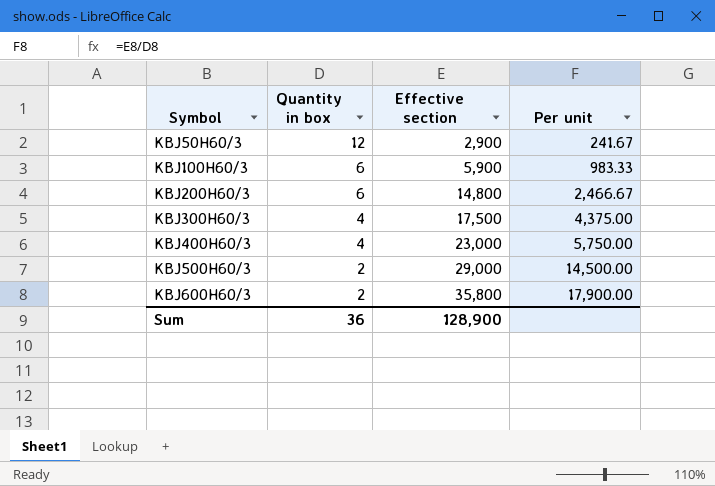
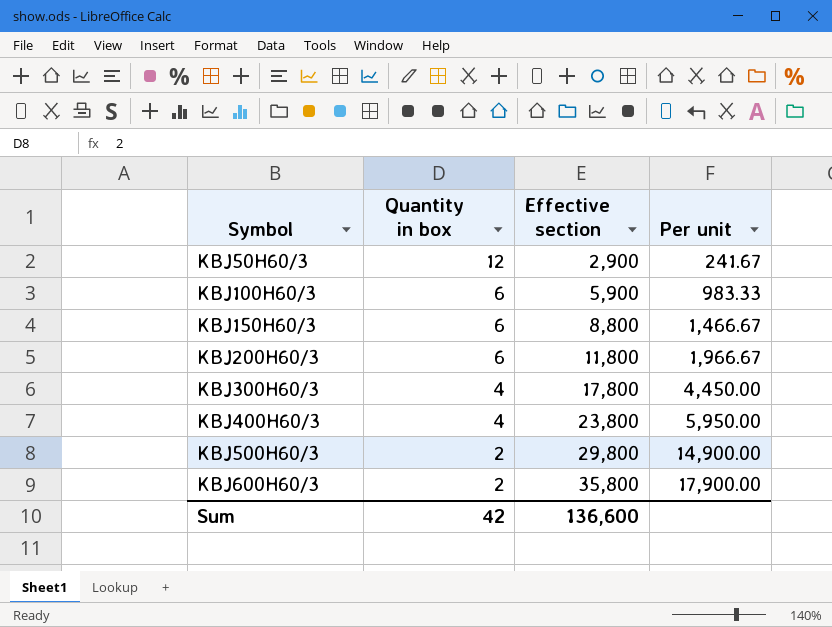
row KBJ150H60/3: none -> 6 | 8,800 | 1,466.67
KBJ200H60/3 | Effective section: 14,800 -> 11,800
KBJ200H60/3 | Per unit: 2,466.67 -> 1,966.67
KBJ300H60/3 | Effective section: 17,500 -> 17,800
KBJ300H60/3 | Per unit: 4,375.00 -> 4,450.00
KBJ400H60/3 | Effective section: 23,000 -> 23,800
KBJ400H60/3 | Per unit: 5,750.00 -> 5,950.00
KBJ500H60/3 | Effective section: 29,000 -> 29,800
KBJ500H60/3 | Per unit: 14,500.00 -> 14,900.00
Sum | Quantity in box: 36 -> 42
Sum | Effective section: 128,900 -> 136,600

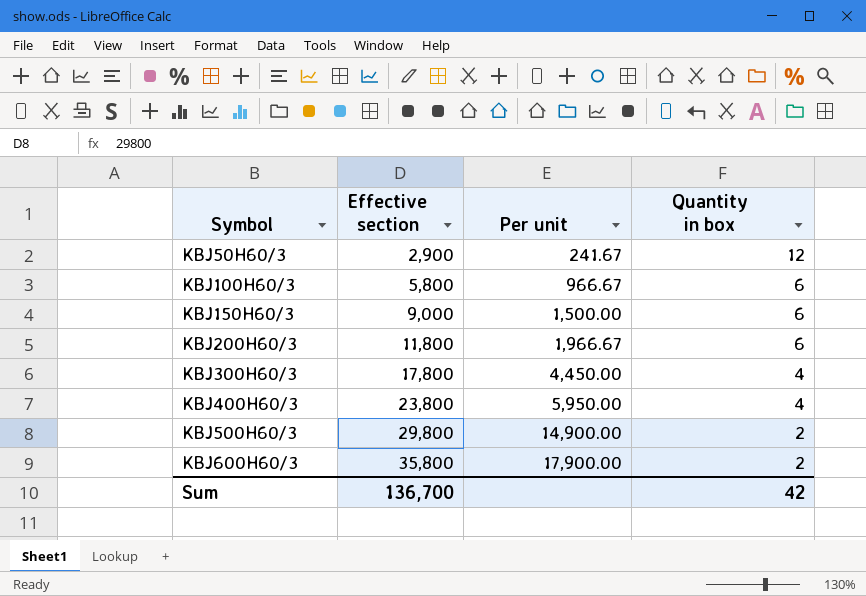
column Quantity in box | position: 2 -> 4
KBJ100H60/3 | Effective section: 5,900 -> 5,800
KBJ100H60/3 | Per unit: 983.33 -> 966.67
KBJ150H60/3 | Effective section: 8,800 -> 9,000
KBJ150H60/3 | Per unit: 1,466.67 -> 1,500.00
Sum | Effective section: 136,600 -> 136,700

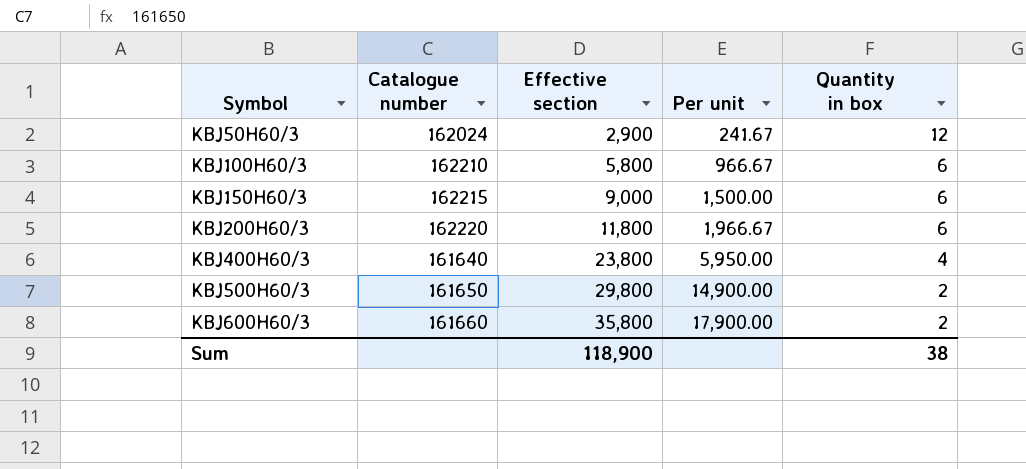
column Catalogue number | position: none -> 2
row KBJ300H60/3: 17,800 | 4,450.00 | 4 -> none
Sum | Effective section: 136,700 -> 118,900
Sum | Quantity in box: 42 -> 38

